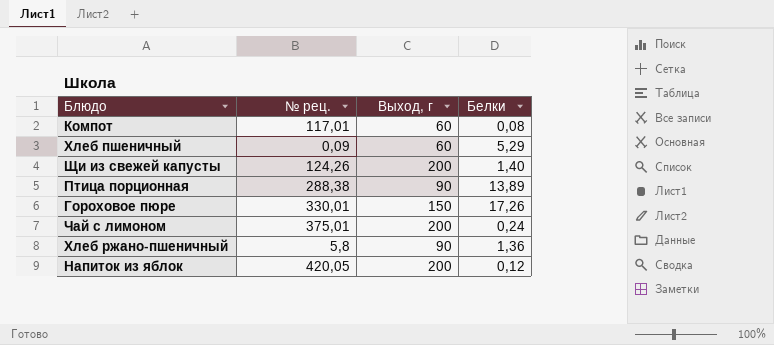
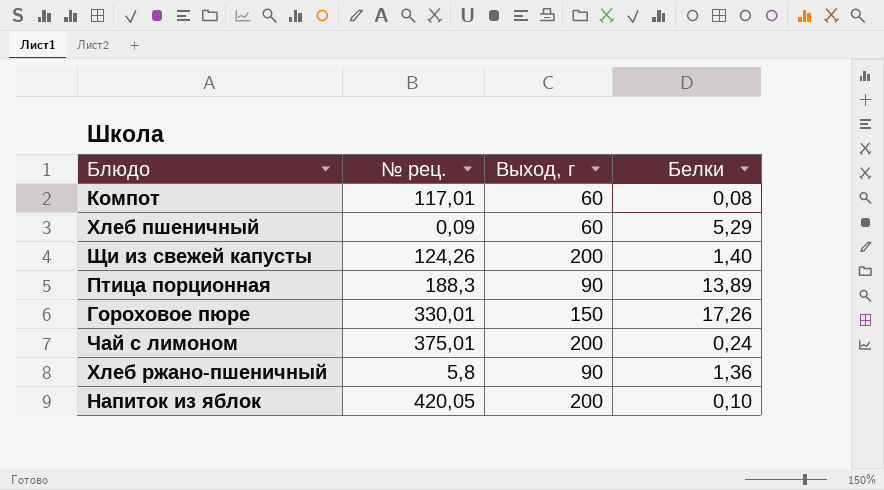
Птица порционная | № рец.: 288,38 -> 188,3
Напиток из яблок | Белки: 0,12 -> 0,10

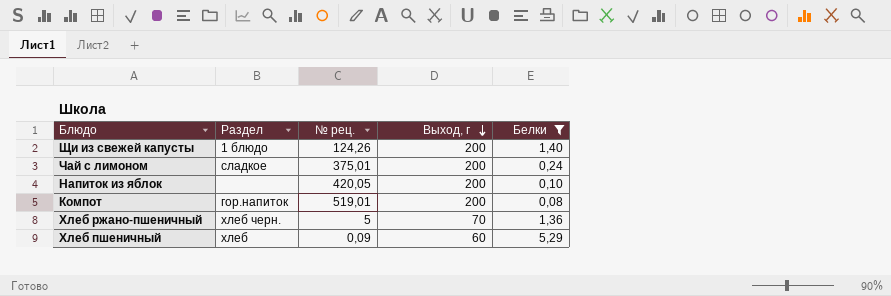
filter: none -> Белки <= 5,29
row order: none -> Выход, г descending
column Раздел | position: none -> 2
Компот | № рец.: 117,01 -> 519,01
Компот | Выход, г: 60 -> 200
Хлеб ржано-пшеничный | № рец.: 5,8 -> 5
Хлеб ржано-пшеничный | Выход, г: 90 -> 70

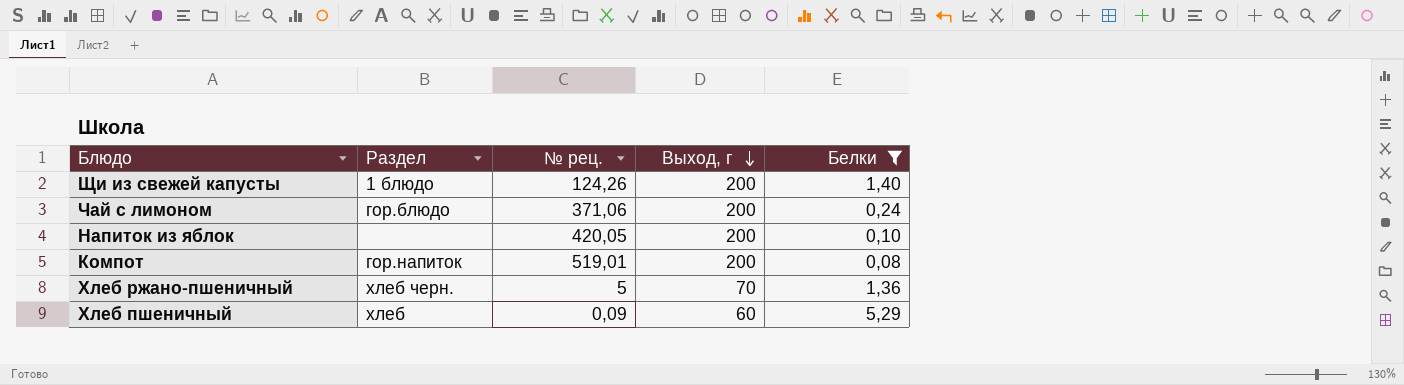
Чай с лимоном | Раздел: сладкое -> гор.блюдо
Чай с лимоном | № рец.: 375,01 -> 371,06

